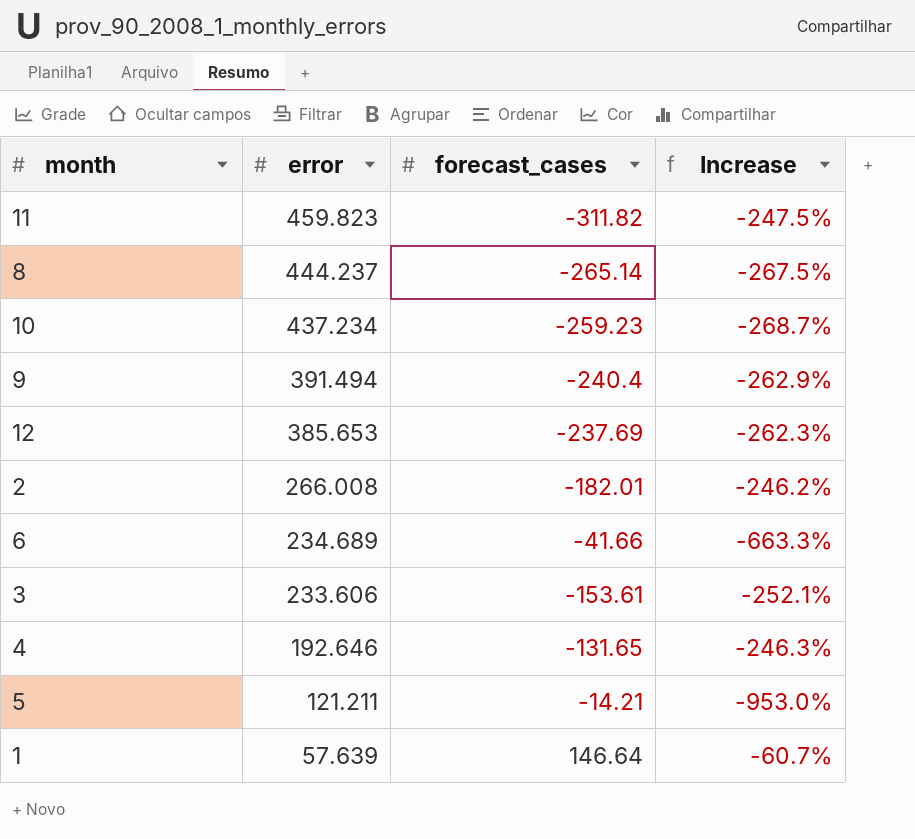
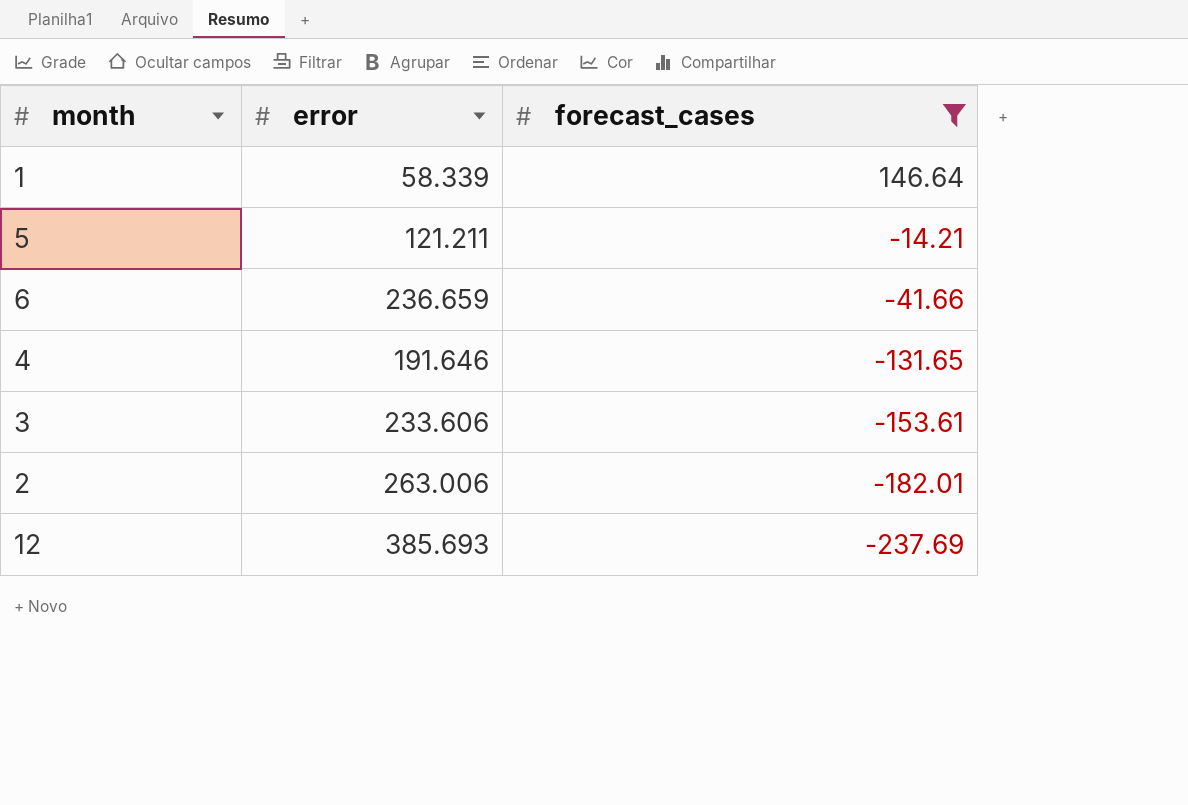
filter: none -> forecast_cases >= -237.69
row order: error descending -> forecast_cases descending
column Increase | formula: ([error] - [forecast_cases]) / [forecast_cases] -> none
1 | error: 57.639 -> 58.339
6 | error: 234.689 -> 236.659
4 | error: 192.646 -> 191.646
2 | error: 266.008 -> 263.006
12 | error: 385.653 -> 385.693

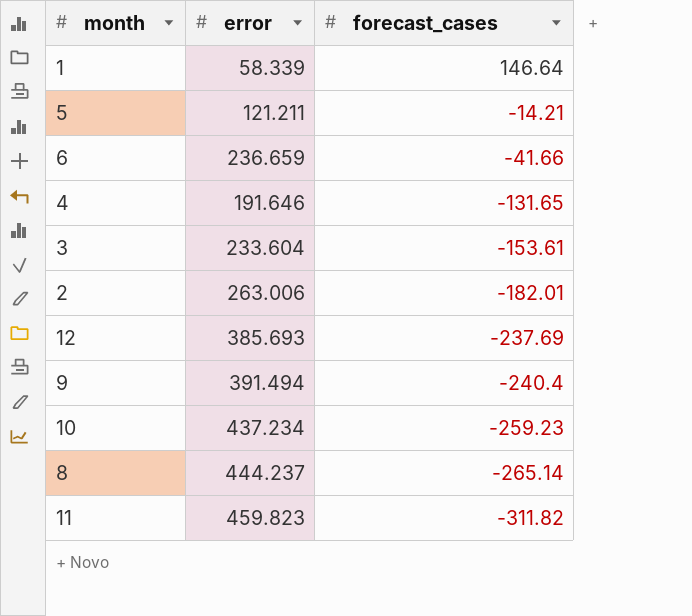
filter: forecast_cases >= -237.69 -> none
3 | error: 233.606 -> 233.604

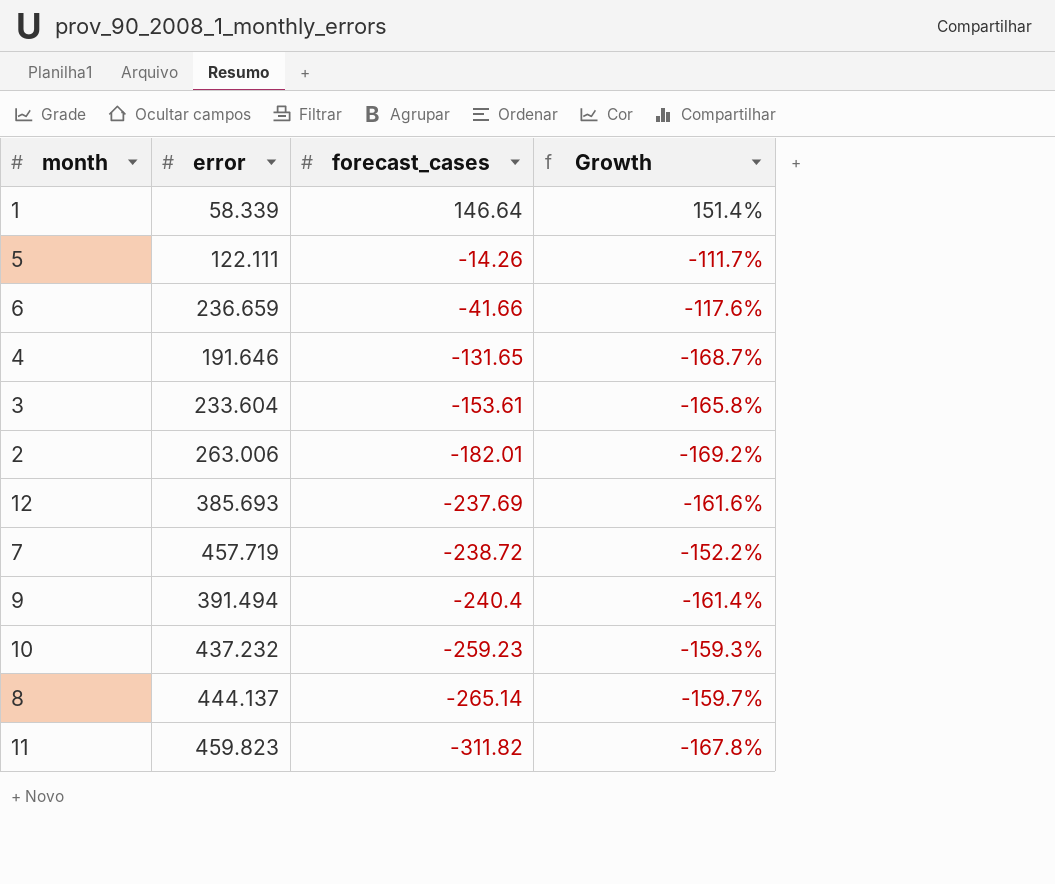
column Growth | formula: none -> ([forecast_cases] - [error]) / [error]
5 | error: 121.211 -> 122.111
5 | forecast_cases: -14.21 -> -14.26
row 7: none -> 457.719 | -238.72 | -152.2%
10 | error: 437.234 -> 437.232
8 | error: 444.237 -> 444.137

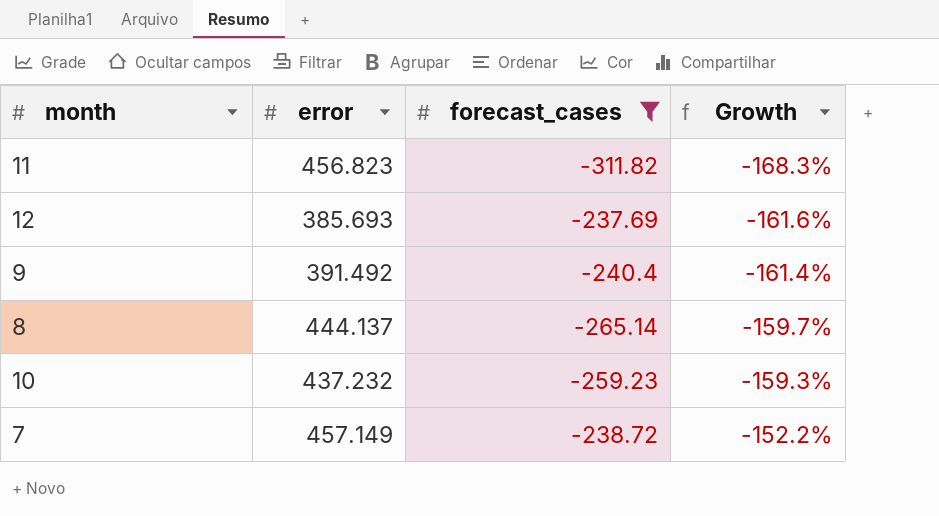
filter: none -> forecast_cases <= -237.69
row order: forecast_cases descending -> Growth ascending
11 | error: 459.823 -> 456.823
11 | Growth: -167.8% -> -168.3%
9 | error: 391.494 -> 391.492
7 | error: 457.719 -> 457.149

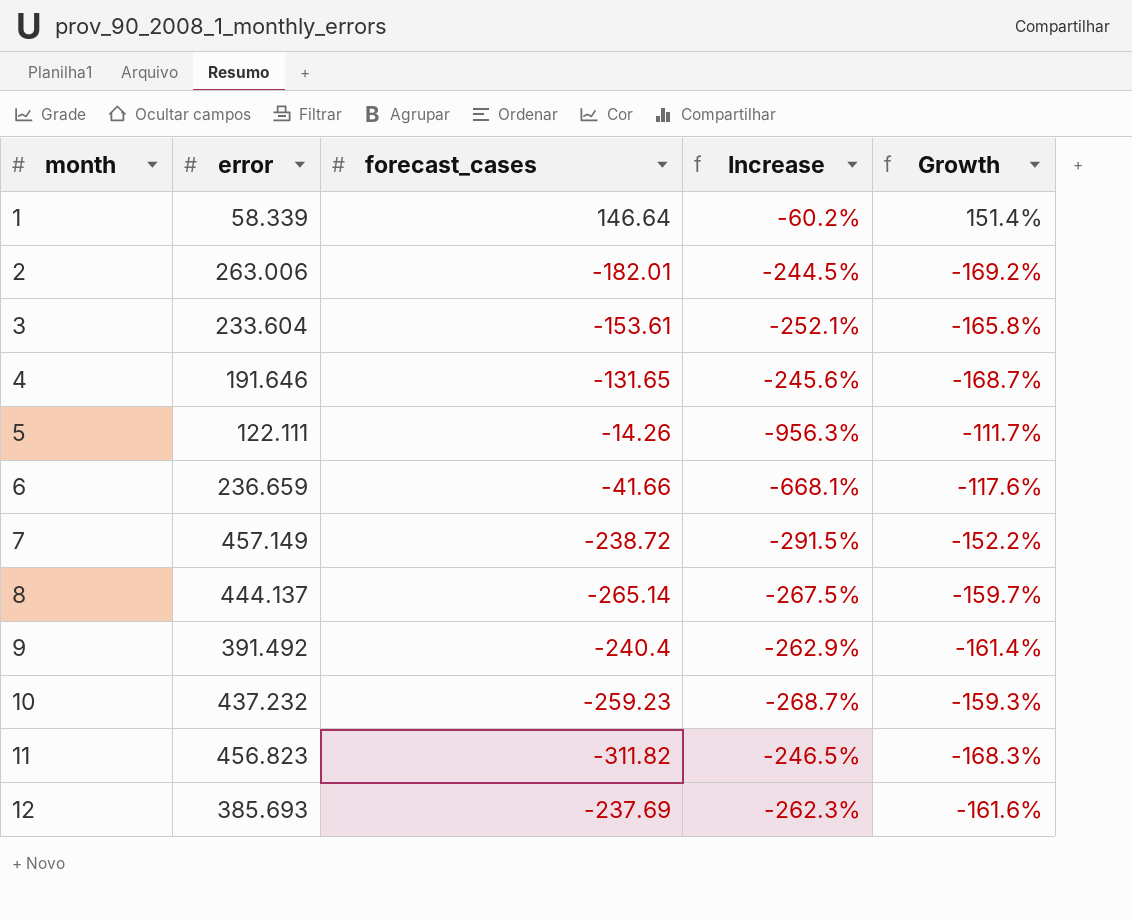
filter: forecast_cases <= -237.69 -> none
row order: Growth ascending -> month ascending
column Increase | formula: none -> ([error] - [forecast_cases]) / [forecast_cases]

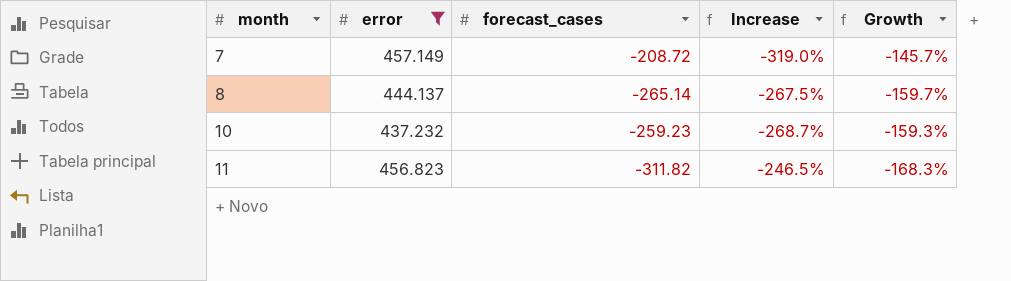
filter: none -> error >= 437.232
7 | forecast_cases: -238.72 -> -208.72
7 | Increase: -291.5% -> -319.0%
7 | Growth: -152.2% -> -145.7%

